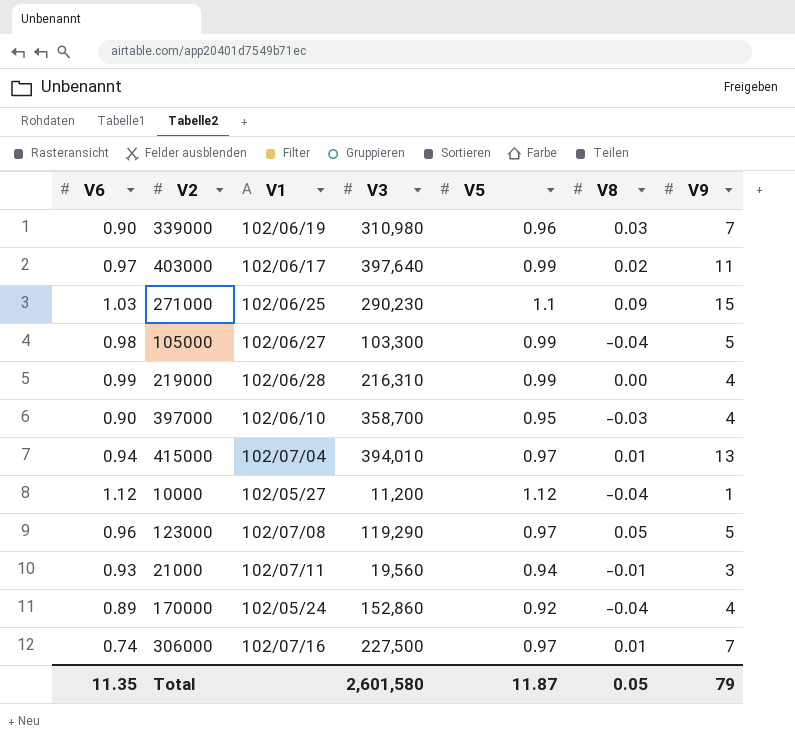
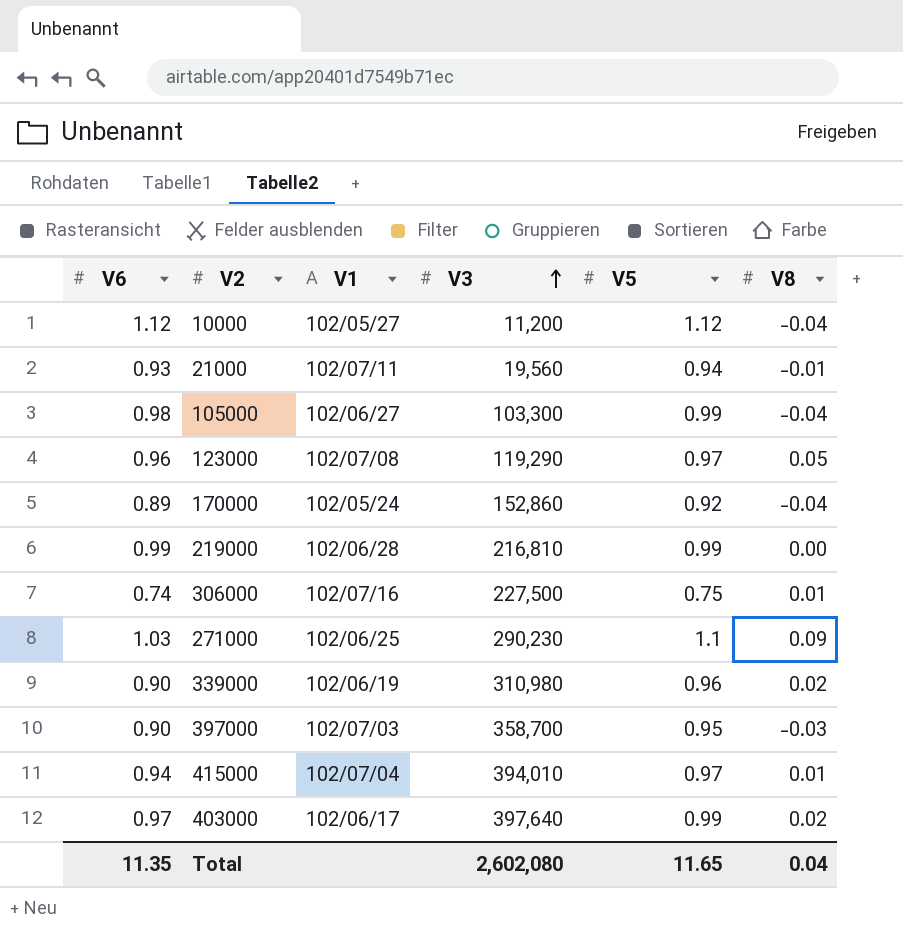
row order: none -> V3 ascending
column V9 | position: 7 -> none
219000 | V3: 216,310 -> 216,810
306000 | V5: 0.97 -> 0.75
339000 | V8: 0.03 -> 0.02
397000 | V1: 102/06/10 -> 102/07/03
Total | V3: 2,601,580 -> 2,602,080
Total | V5: 11.87 -> 11.65
Total | V8: 0.05 -> 0.04

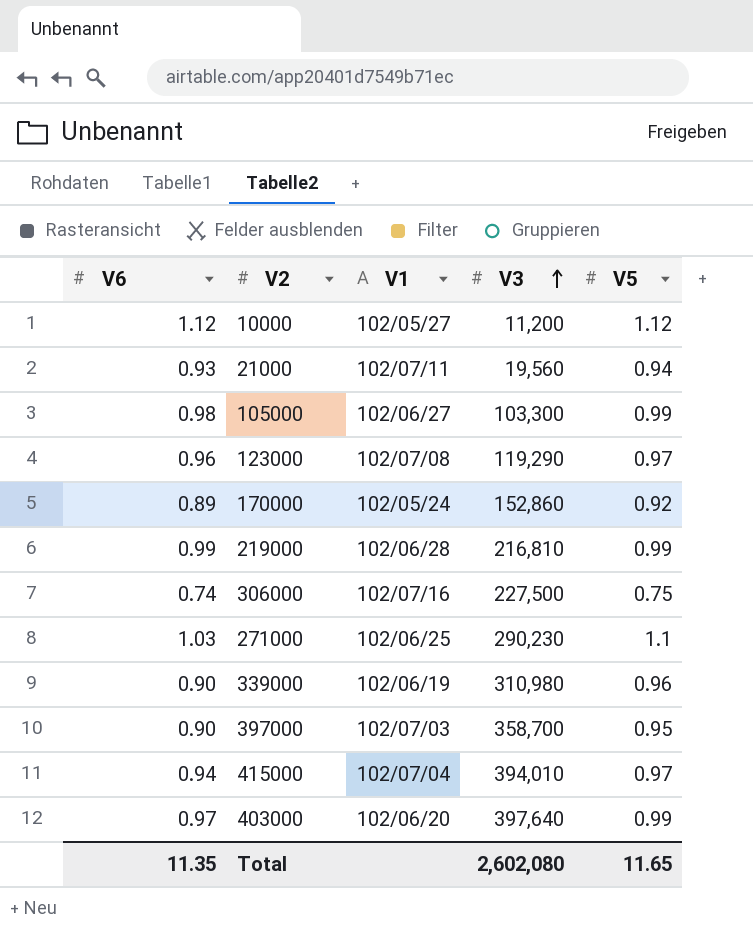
column V8 | position: 6 -> none
403000 | V1: 102/06/17 -> 102/06/20

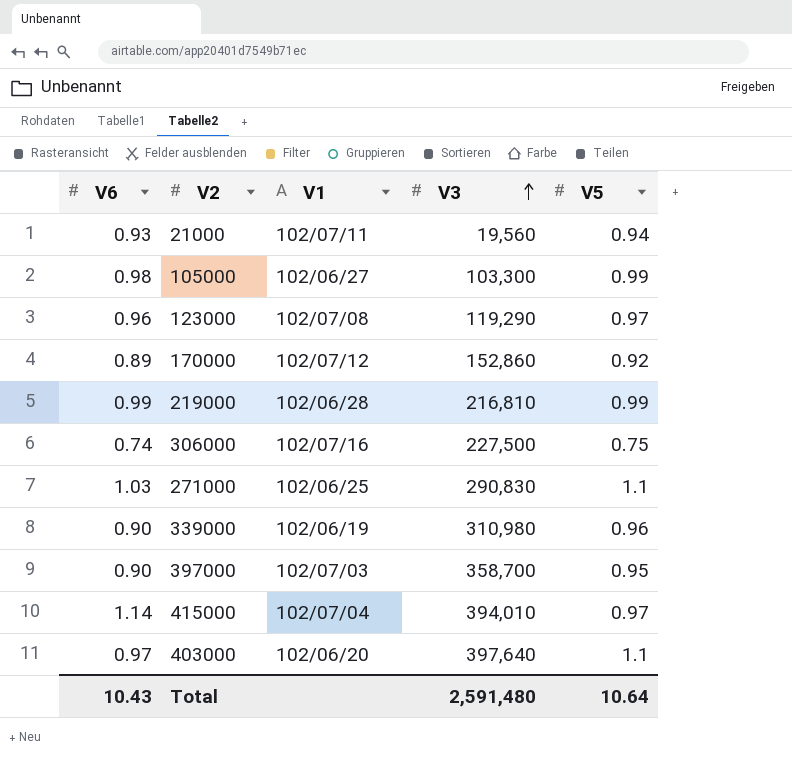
row 10000: 1.12 | 102/05/27 | 11,200 | 1.12 -> none
170000 | V1: 102/05/24 -> 102/07/12
271000 | V3: 290,230 -> 290,830
415000 | V6: 0.94 -> 1.14
403000 | V5: 0.99 -> 1.1
Total | V6: 11.35 -> 10.43
Total | V3: 2,602,080 -> 2,591,480
Total | V5: 11.65 -> 10.64

